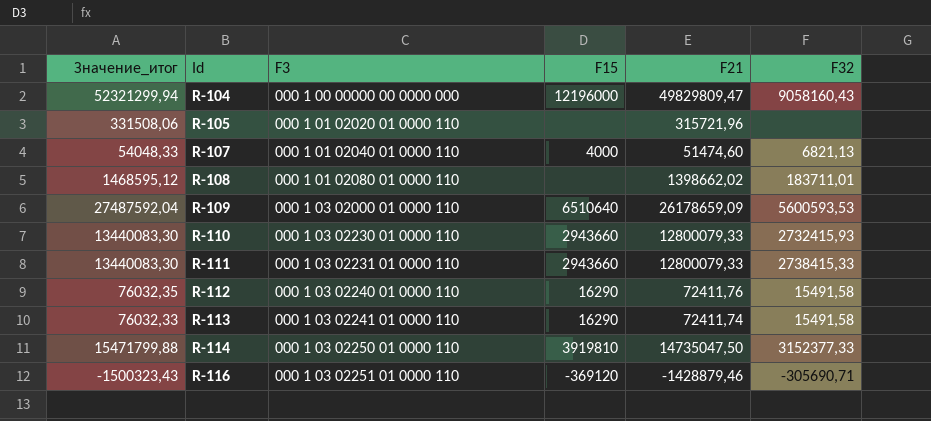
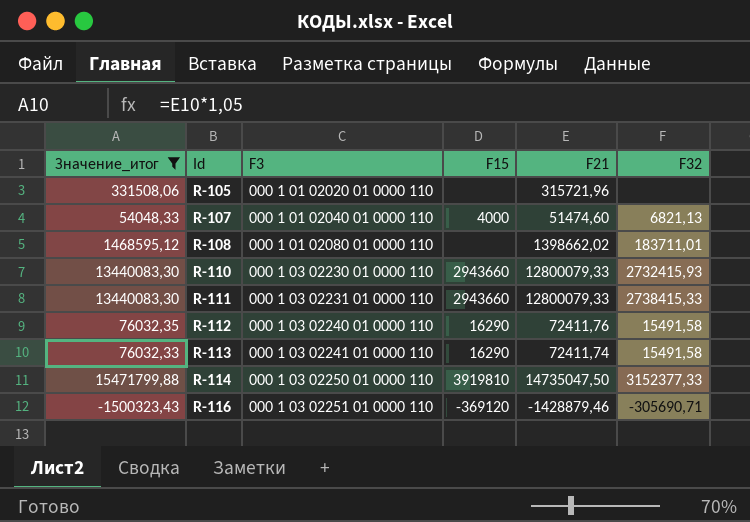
filter: none -> Значение_итог <= 15471799,88

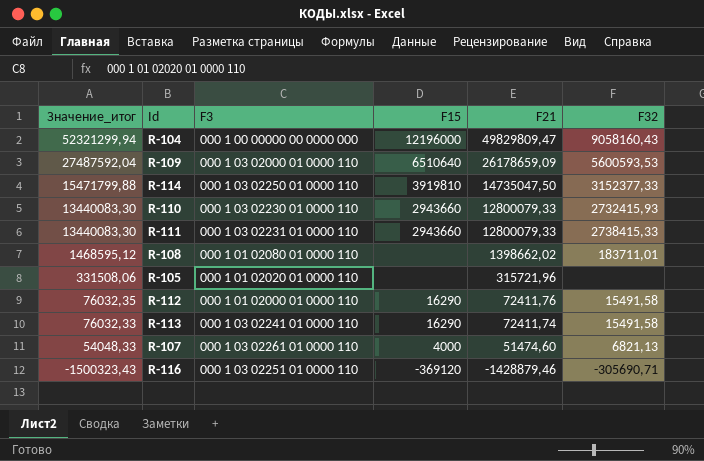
filter: Значение_итог <= 15471799,88 -> none
row order: Id ascending -> Значение_итог descending
R-112 | F3: 000 1 03 02240 01 0000 110 -> 000 1 01 02000 01 0000 110
R-107 | F3: 000 1 01 02040 01 0000 110 -> 000 1 03 02261 01 0000 110

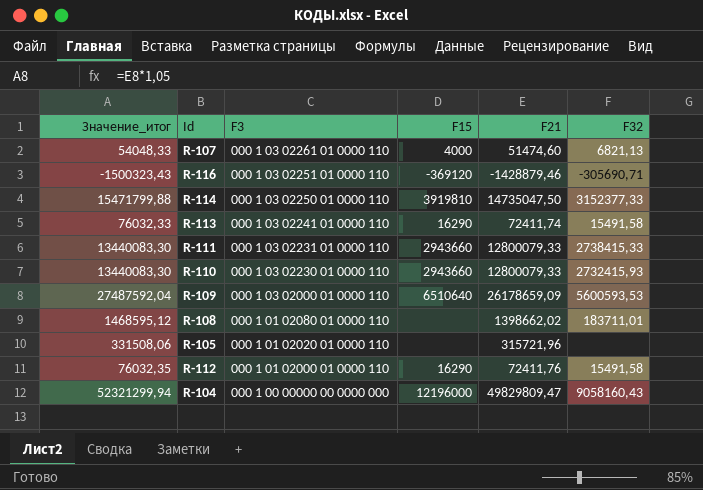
row order: Значение_итог descending -> F3 descending

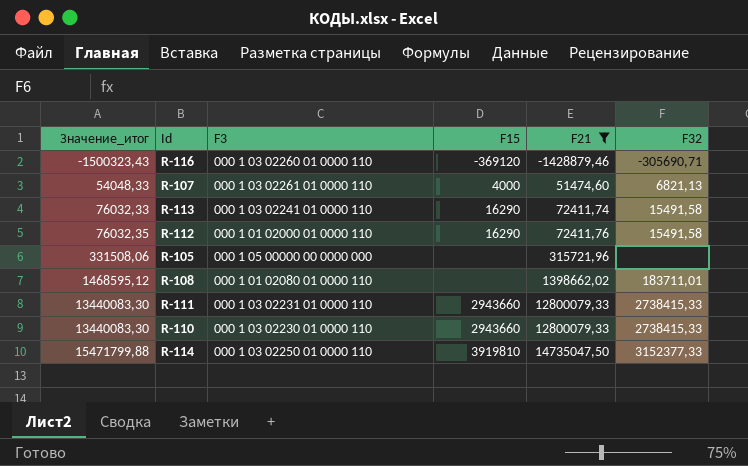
filter: none -> F21 <= 14735047,50
row order: F3 descending -> Значение_итог ascending
R-116 | F3: 000 1 03 02251 01 0000 110 -> 000 1 03 02260 01 0000 110
R-105 | F3: 000 1 01 02020 01 0000 110 -> 000 1 05 00000 00 0000 000
R-110 | F32: 2732415,93 -> 2738415,33

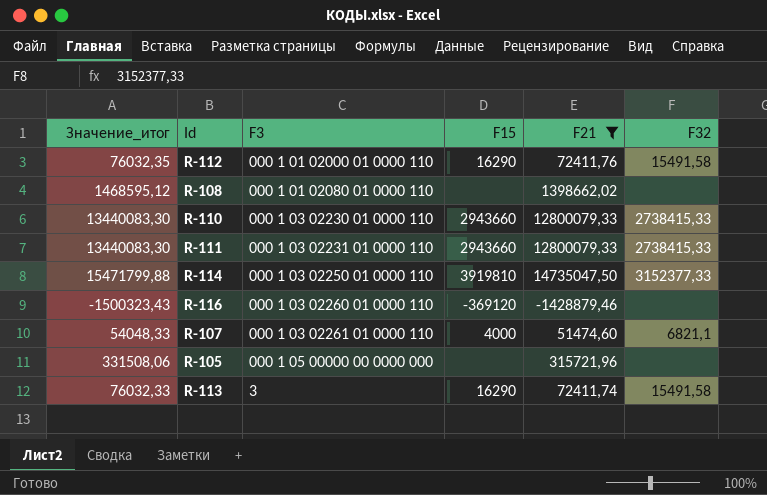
row order: Значение_итог ascending -> F3 ascending
R-108 | F32: 183711,01 -> none
R-116 | F32: -305690,71 -> none
R-107 | F32: 6821,13 -> 6821,1
R-113 | F3: 000 1 03 02241 01 0000 110 -> 3

